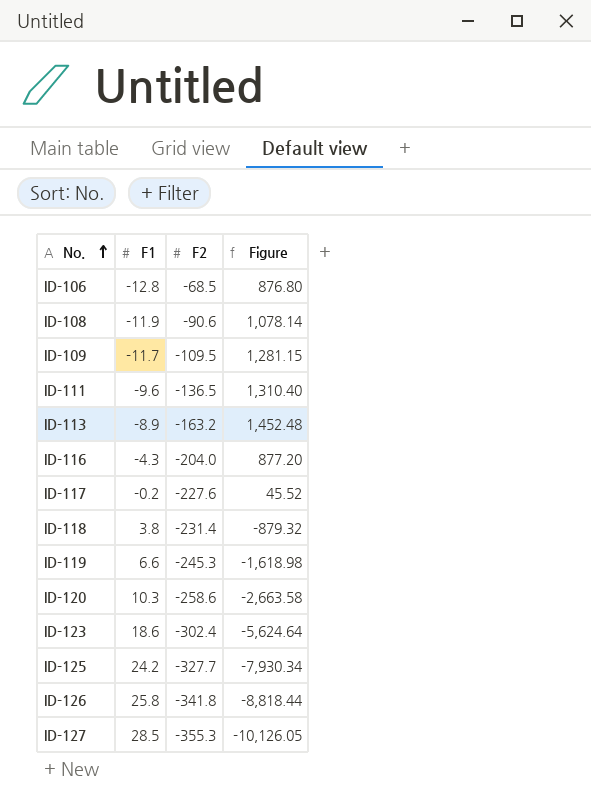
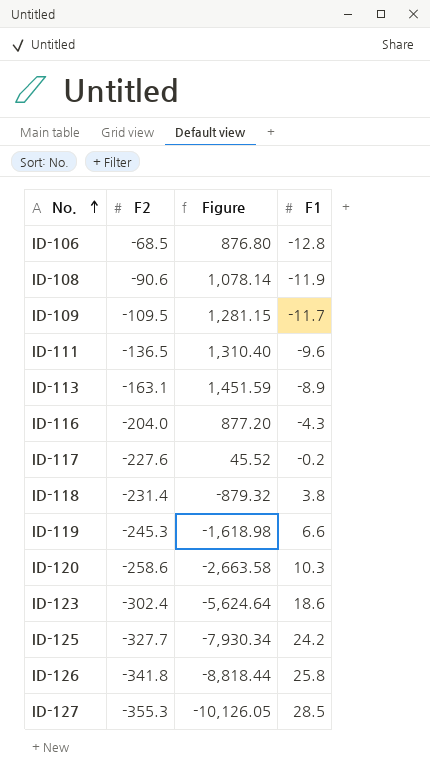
column F1 | position: 2 -> 4
ID-113 | F2: -163.2 -> -163.1
ID-113 | Figure: 1,452.48 -> 1,451.59

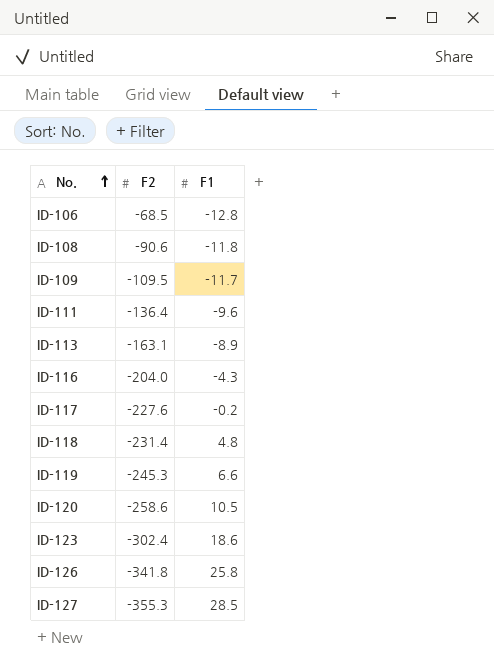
column Figure | formula: [F2] * [F1] -> none
row ID-125: -327.7 | -7,930.34 | 24.2 -> none
ID-108 | F1: -11.9 -> -11.8
ID-111 | F2: -136.5 -> -136.4
ID-118 | F1: 3.8 -> 4.8
ID-120 | F1: 10.3 -> 10.5

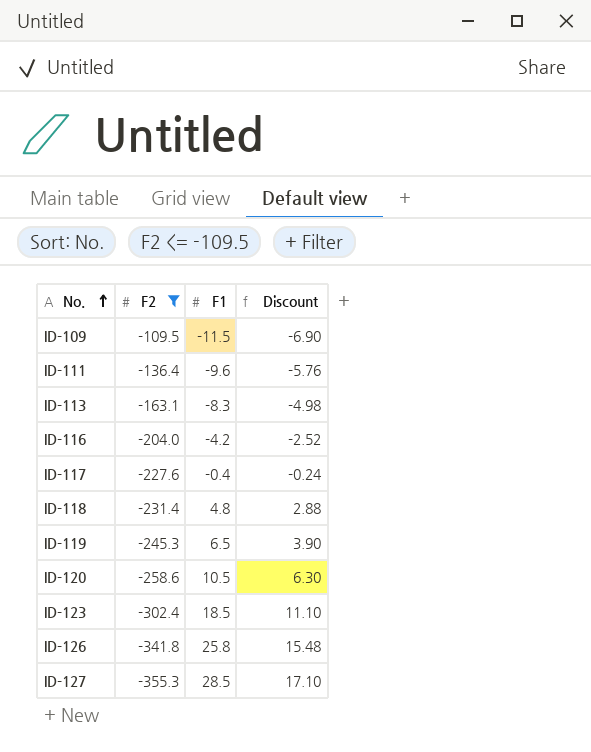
filter: none -> F2 <= -109.5
column Discount | formula: none -> [F1] * 0.6
ID-109 | F1: -11.7 -> -11.5
ID-113 | F1: -8.9 -> -8.3
ID-116 | F1: -4.3 -> -4.2
ID-117 | F1: -0.2 -> -0.4
ID-119 | F1: 6.6 -> 6.5
ID-123 | F1: 18.6 -> 18.5

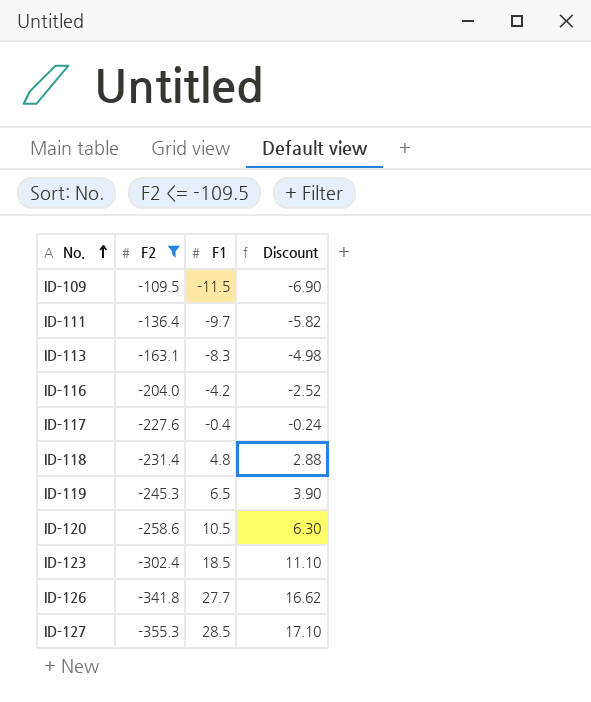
ID-111 | F1: -9.6 -> -9.7
ID-111 | Discount: -5.76 -> -5.82
ID-126 | F1: 25.8 -> 27.7
ID-126 | Discount: 15.48 -> 16.62

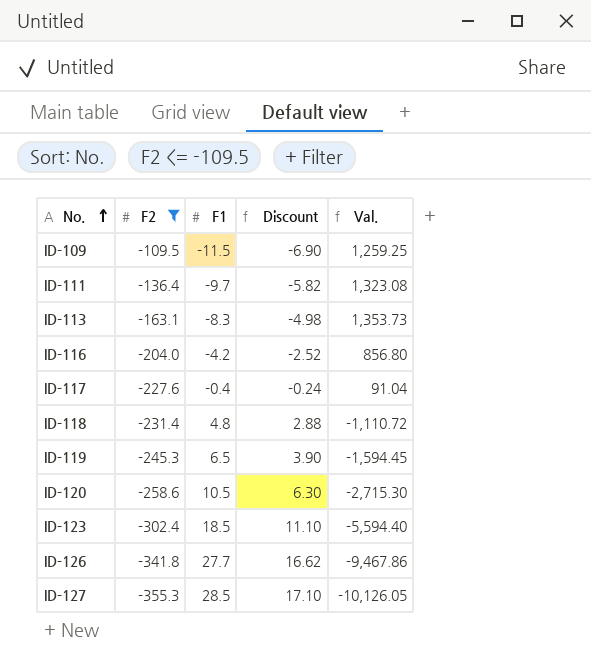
column Val. | formula: none -> [F2] * [F1]

